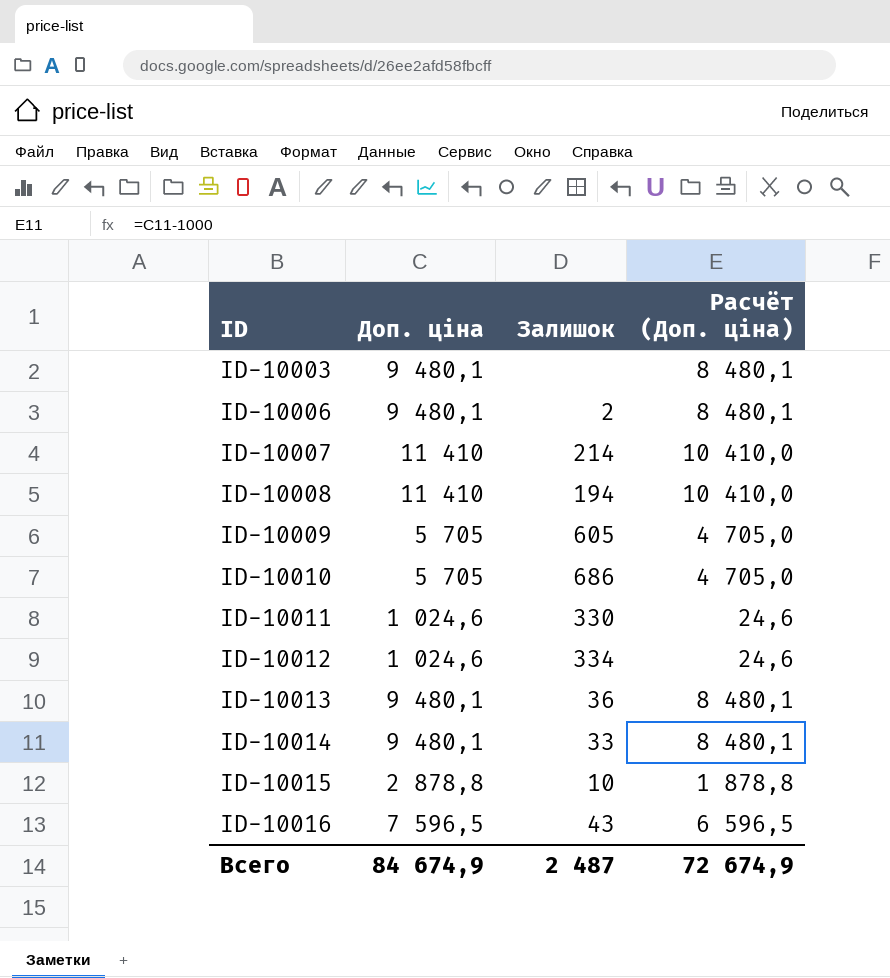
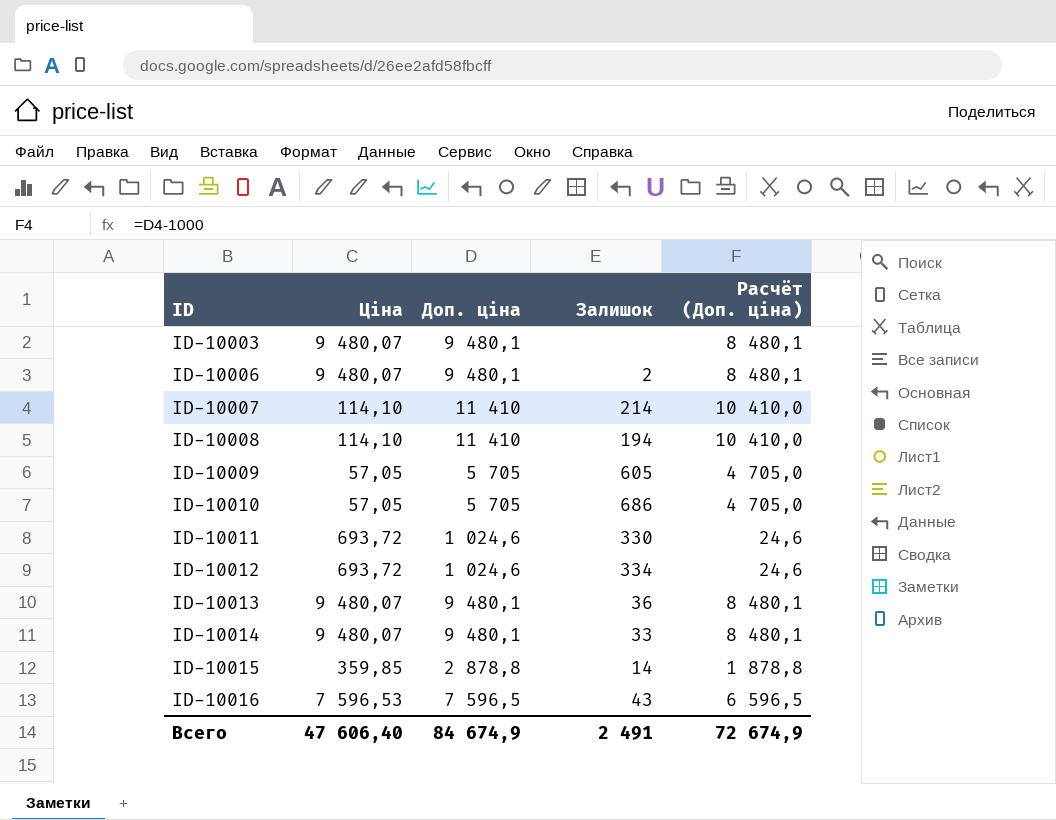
column Ціна | position: none -> 2
ID-10015 | Залишок: 10 -> 14
Всего | Залишок: 2 487 -> 2 491

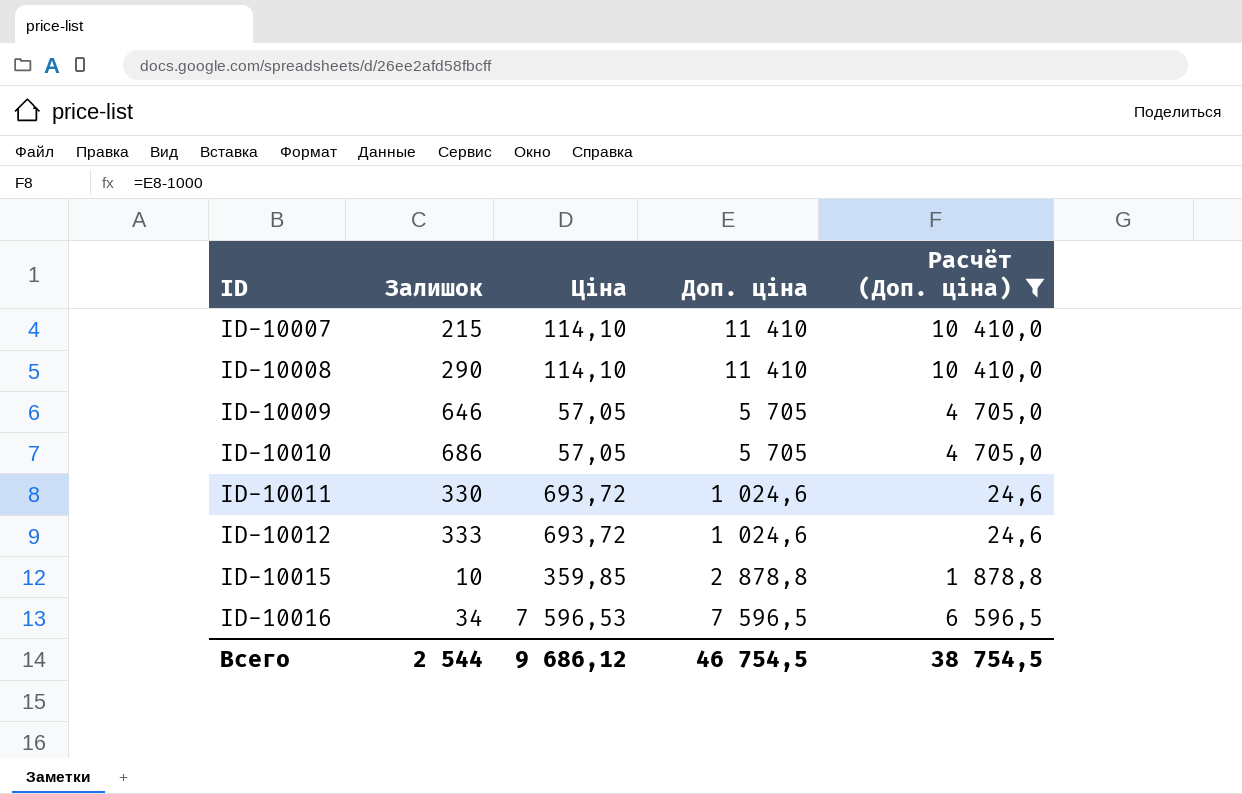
filter: none -> Расчёт (Доп. ціна) != 8 480,1
column Залишок | position: 4 -> 2
ID-10007 | Залишок: 214 -> 215
ID-10008 | Залишок: 194 -> 290
ID-10009 | Залишок: 605 -> 646
ID-10012 | Залишок: 334 -> 333
ID-10015 | Залишок: 14 -> 10
ID-10016 | Залишок: 43 -> 34
Всего | Залишок: 2 491 -> 2 544
Всего | Ціна: 47 606,40 -> 9 686,12
Всего | Доп. ціна: 84 674,9 -> 46 754,5
Всего | Расчёт (Доп. ціна): 72 674,9 -> 38 754,5

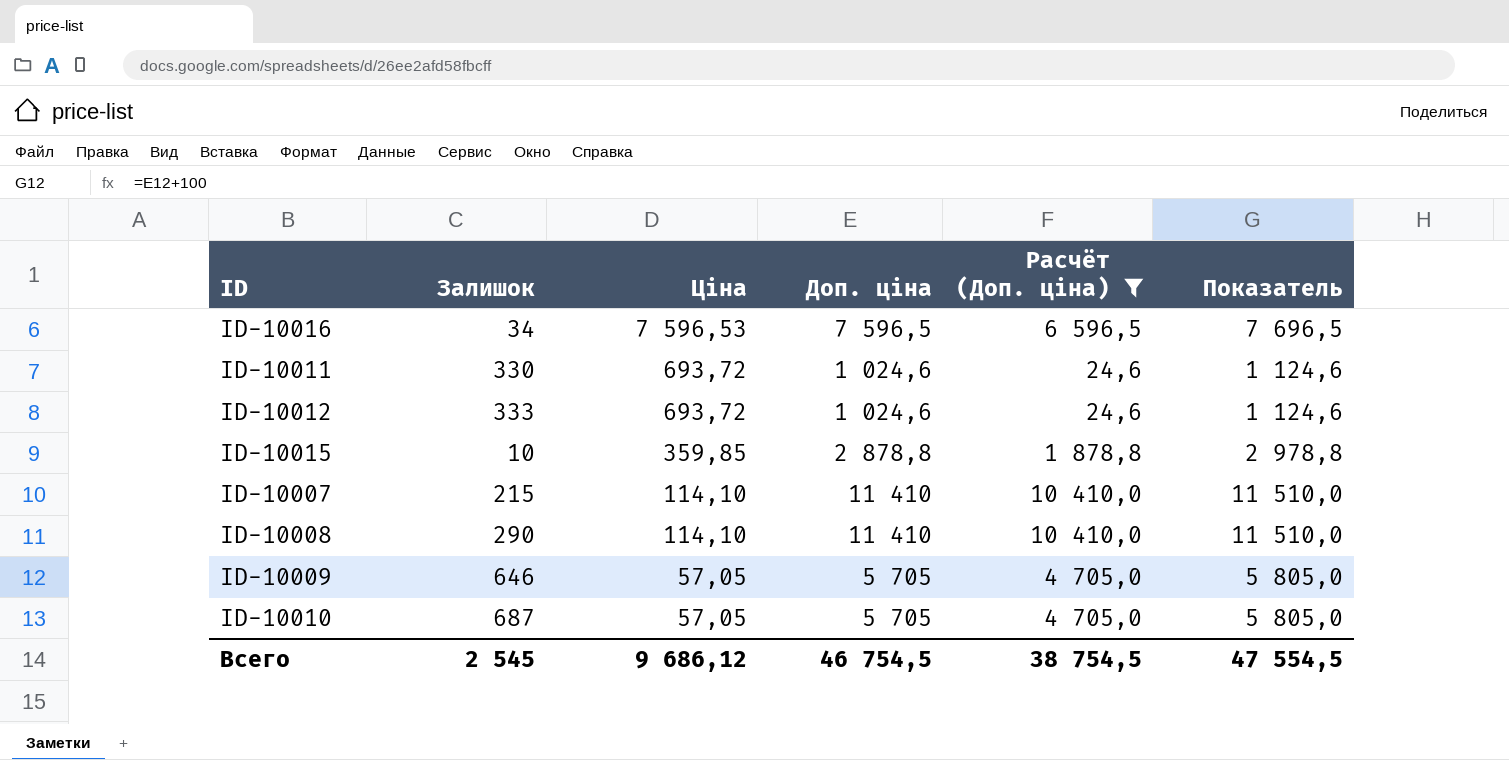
row order: ID ascending -> Ціна descending
column Показатель | formula: none -> [Доп. ціна] + 100
ID-10010 | Залишок: 686 -> 687
Всего | Залишок: 2 544 -> 2 545

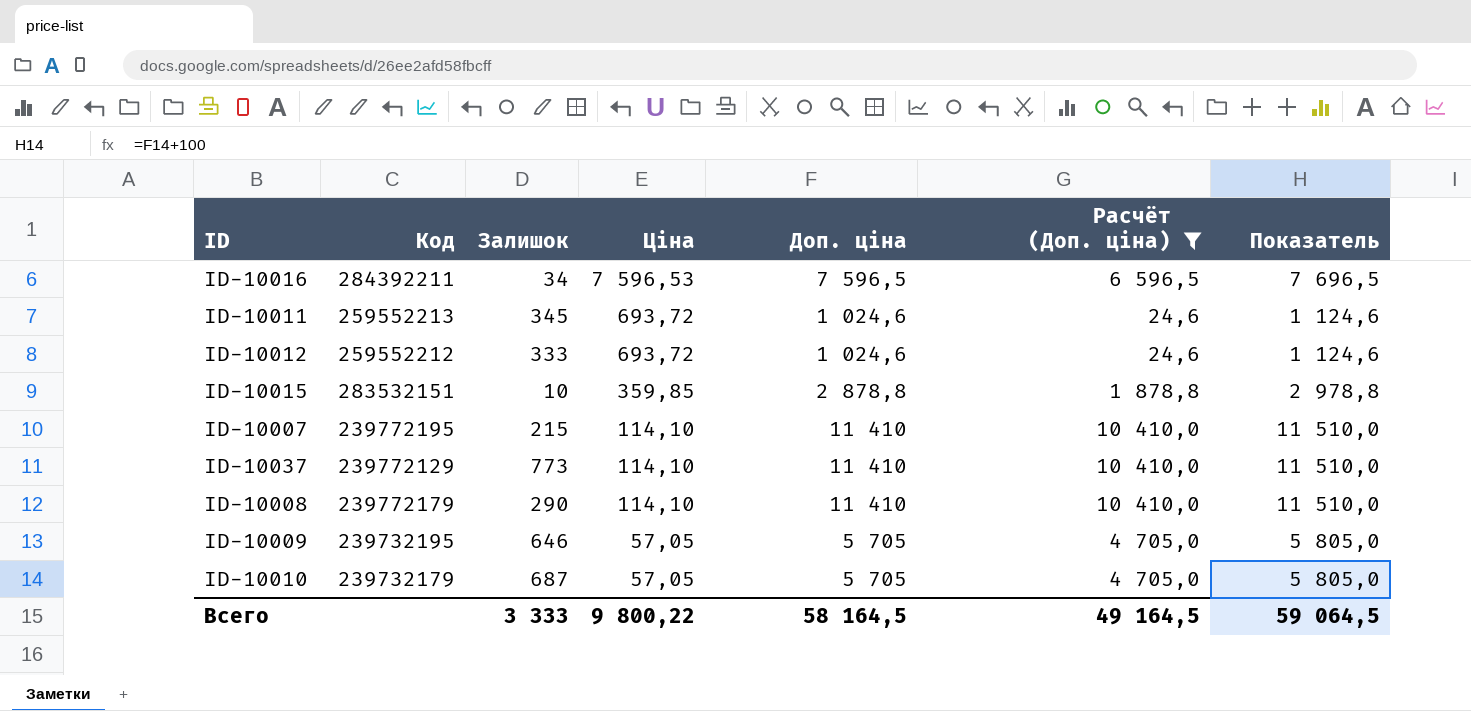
column Код | position: none -> 2
ID-10011 | Залишок: 330 -> 345
row ID-10037: none -> 239772129 | 773 | 114,10 | 11 410 | 10 410,0 | 11 510,0
Всего | Залишок: 2 545 -> 3 333
Всего | Ціна: 9 686,12 -> 9 800,22
Всего | Доп. ціна: 46 754,5 -> 58 164,5
Всего | Расчёт (Доп. ціна): 38 754,5 -> 49 164,5
Всего | Показатель: 47 554,5 -> 59 064,5

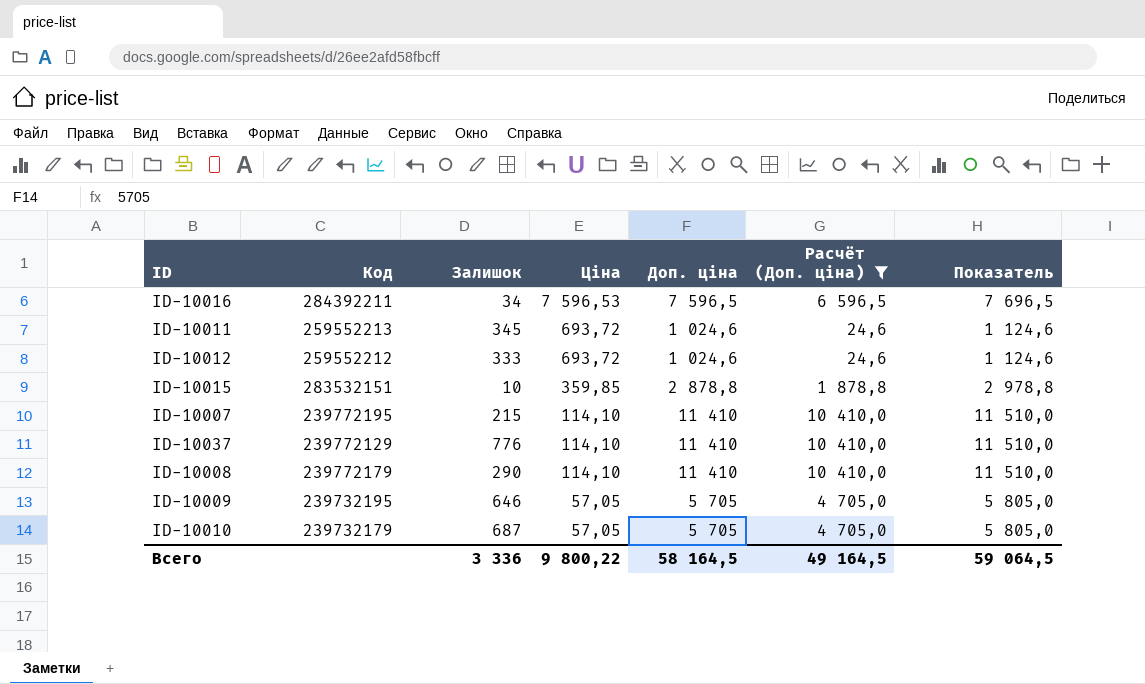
ID-10037 | Залишок: 773 -> 776
Всего | Залишок: 3 333 -> 3 336

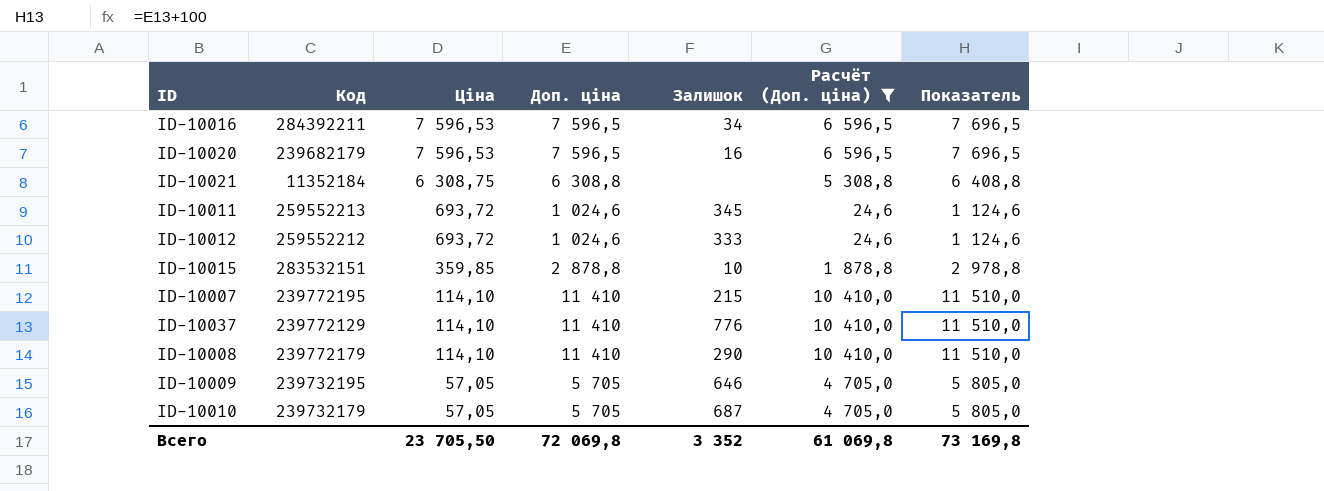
column Залишок | position: 3 -> 5
row ID-10020: none -> 239682179 | 7 596,53 | 7 596,5 | 16 | 6 596,5 | 7 696,5
row ID-10021: none -> 11352184 | 6 308,75 | 6 308,8 | none | 5 308,8 | 6 408,8
Всего | Ціна: 9 800,22 -> 23 705,50
Всего | Доп. ціна: 58 164,5 -> 72 069,8
Всего | Залишок: 3 336 -> 3 352
Всего | Расчёт (Доп. ціна): 49 164,5 -> 61 069,8
Всего | Показатель: 59 064,5 -> 73 169,8

